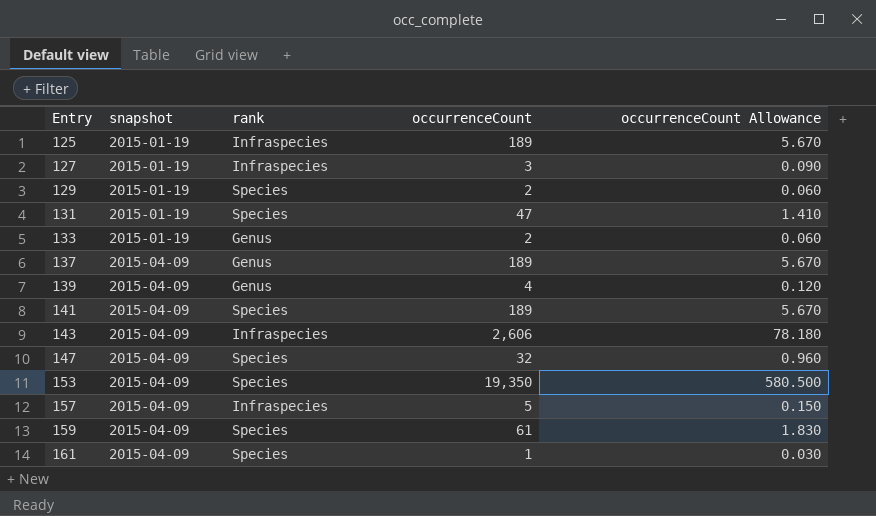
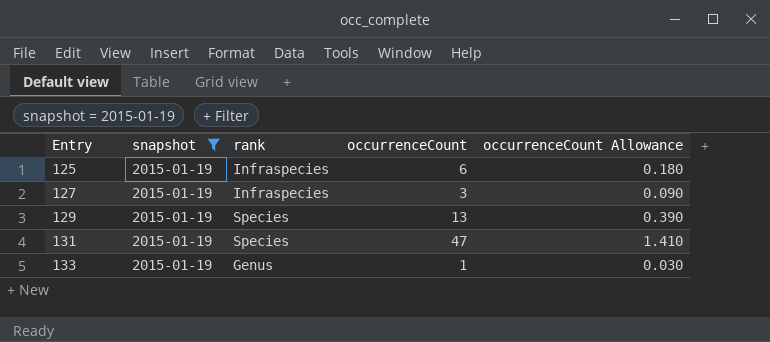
filter: none -> snapshot = 2015-01-19
125 | occurrenceCount: 189 -> 6
125 | occurrenceCount Allowance: 5.670 -> 0.180
129 | occurrenceCount: 2 -> 13
129 | occurrenceCount Allowance: 0.060 -> 0.390
133 | occurrenceCount: 2 -> 1
133 | occurrenceCount Allowance: 0.060 -> 0.030

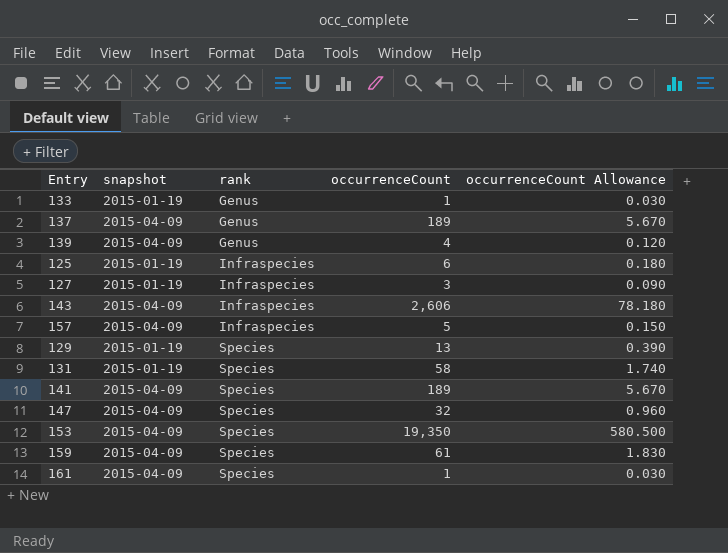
filter: snapshot = 2015-01-19 -> none
row order: Entry ascending -> rank ascending
131 | occurrenceCount: 47 -> 58
131 | occurrenceCount Allowance: 1.410 -> 1.740

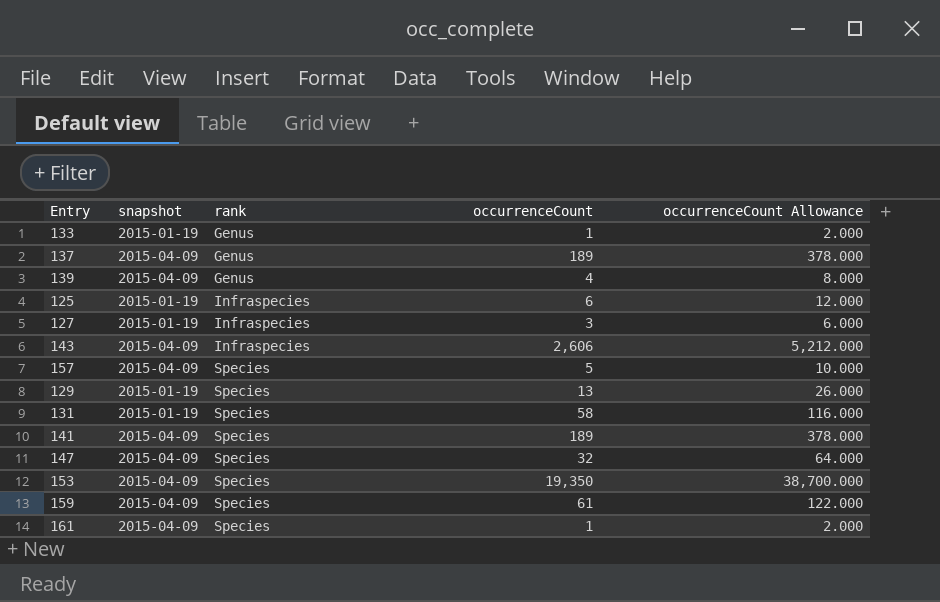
column occurrenceCount Allowance | formula: [occurrenceCount] * 0.03 -> [occurrenceCount] * 2
157 | rank: Infraspecies -> Species

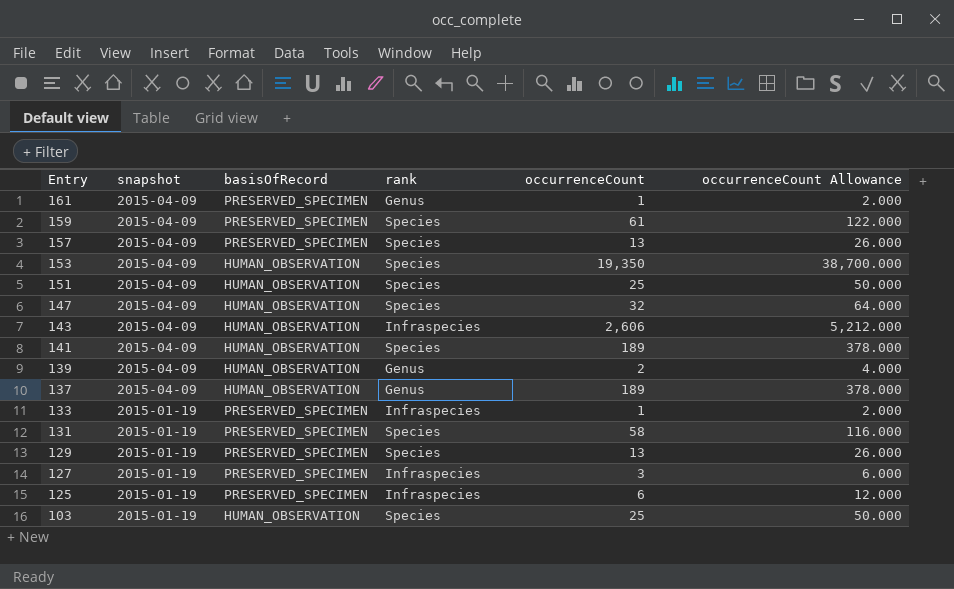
row order: rank ascending -> Entry descending
column basisOfRecord | position: none -> 3
161 | rank: Species -> Genus
157 | occurrenceCount: 5 -> 13
157 | occurrenceCount Allowance: 10.000 -> 26.000
row 151: none -> 2015-04-09 | HUMAN_OBSERVATION | Species | 25 | 50.000
139 | occurrenceCount: 4 -> 2
139 | occurrenceCount Allowance: 8.000 -> 4.000
133 | rank: Genus -> Infraspecies
row 103: none -> 2015-01-19 | HUMAN_OBSERVATION | Species | 25 | 50.000

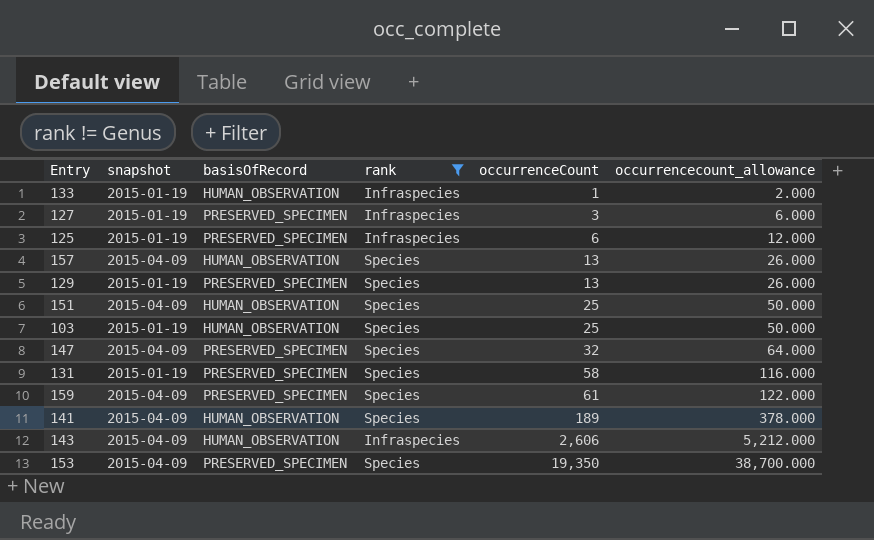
filter: none -> rank != Genus
row order: Entry descending -> occurrenceCount ascending
column name: occurrenceCount Allowance -> occurrencecount_allowance
133 | basisOfRecord: PRESERVED_SPECIMEN -> HUMAN_OBSERVATION
157 | basisOfRecord: PRESERVED_SPECIMEN -> HUMAN_OBSERVATION
147 | basisOfRecord: HUMAN_OBSERVATION -> PRESERVED_SPECIMEN
153 | basisOfRecord: HUMAN_OBSERVATION -> PRESERVED_SPECIMEN

